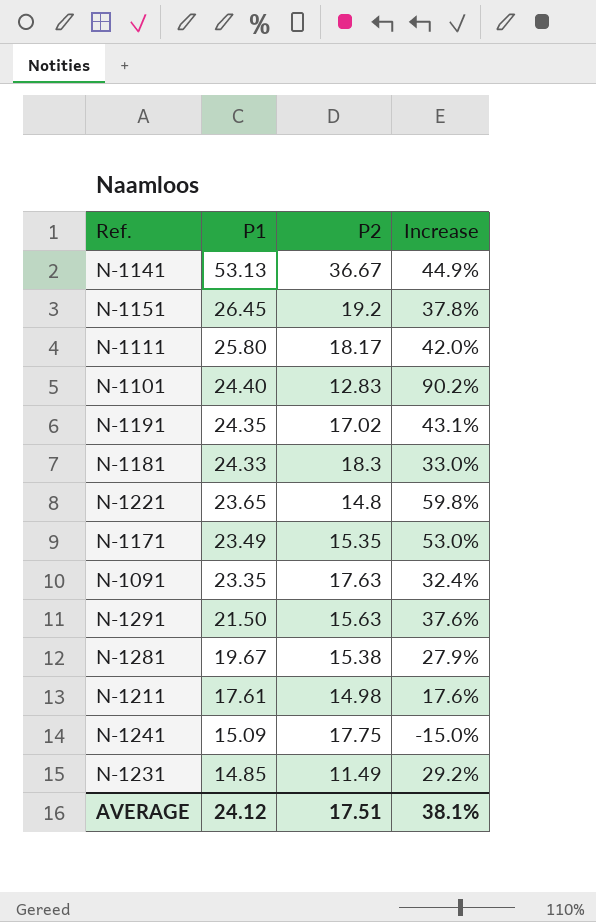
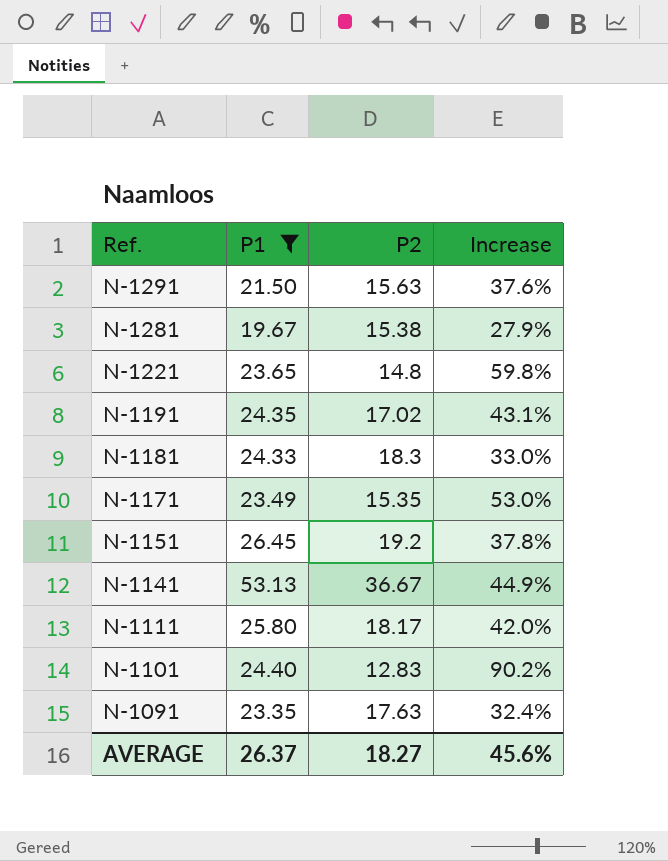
filter: none -> P1 >= 19.67
row order: P1 descending -> Ref. descending
AVERAGE | P1: 24.12 -> 26.37
AVERAGE | P2: 17.51 -> 18.27
AVERAGE | Increase: 38.1% -> 45.6%

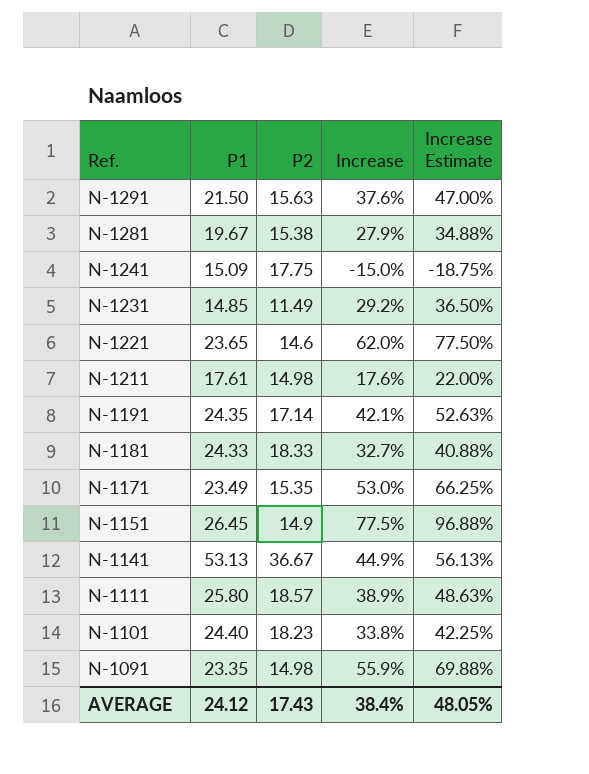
filter: P1 >= 19.67 -> none
column Increase Estimate | formula: none -> [Increase] * 1.25
N-1221 | P2: 14.8 -> 14.6
N-1221 | Increase: 59.8% -> 62.0%
N-1191 | P2: 17.02 -> 17.14
N-1191 | Increase: 43.1% -> 42.1%
N-1181 | P2: 18.3 -> 18.33
N-1181 | Increase: 33.0% -> 32.7%
N-1151 | P2: 19.2 -> 14.9
N-1151 | Increase: 37.8% -> 77.5%
N-1111 | P2: 18.17 -> 18.57
N-1111 | Increase: 42.0% -> 38.9%
N-1101 | P2: 12.83 -> 18.23
N-1101 | Increase: 90.2% -> 33.8%
N-1091 | P2: 17.63 -> 14.98
N-1091 | Increase: 32.4% -> 55.9%
AVERAGE | P1: 26.37 -> 24.12
AVERAGE | P2: 18.27 -> 17.43
AVERAGE | Increase: 45.6% -> 38.4%

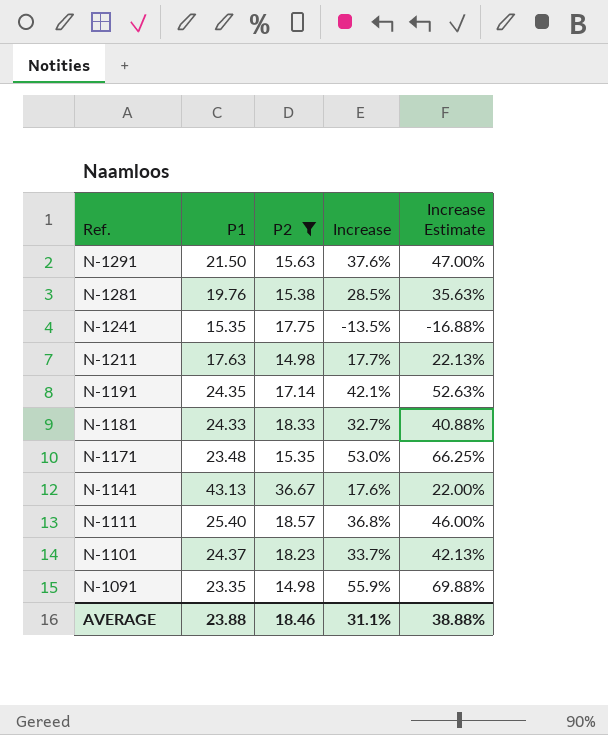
filter: none -> P2 >= 14.98
N-1281 | P1: 19.67 -> 19.76
N-1281 | Increase: 27.9% -> 28.5%
N-1281 | Increase Estimate: 34.88% -> 35.63%
N-1241 | P1: 15.09 -> 15.35
N-1241 | Increase: -15.0% -> -13.5%
N-1241 | Increase Estimate: -18.75% -> -16.88%
N-1211 | P1: 17.61 -> 17.63
N-1211 | Increase: 17.6% -> 17.7%
N-1211 | Increase Estimate: 22.00% -> 22.13%
N-1171 | P1: 23.49 -> 23.48
N-1141 | P1: 53.13 -> 43.13
N-1141 | Increase: 44.9% -> 17.6%
N-1141 | Increase Estimate: 56.13% -> 22.00%
N-1111 | P1: 25.80 -> 25.40
N-1111 | Increase: 38.9% -> 36.8%
N-1111 | Increase Estimate: 48.63% -> 46.00%
N-1101 | P1: 24.40 -> 24.37
N-1101 | Increase: 33.8% -> 33.7%
N-1101 | Increase Estimate: 42.25% -> 42.13%
AVERAGE | P1: 24.12 -> 23.88
AVERAGE | P2: 17.43 -> 18.46
AVERAGE | Increase: 38.4% -> 31.1%
AVERAGE | Increase Estimate: 48.05% -> 38.88%

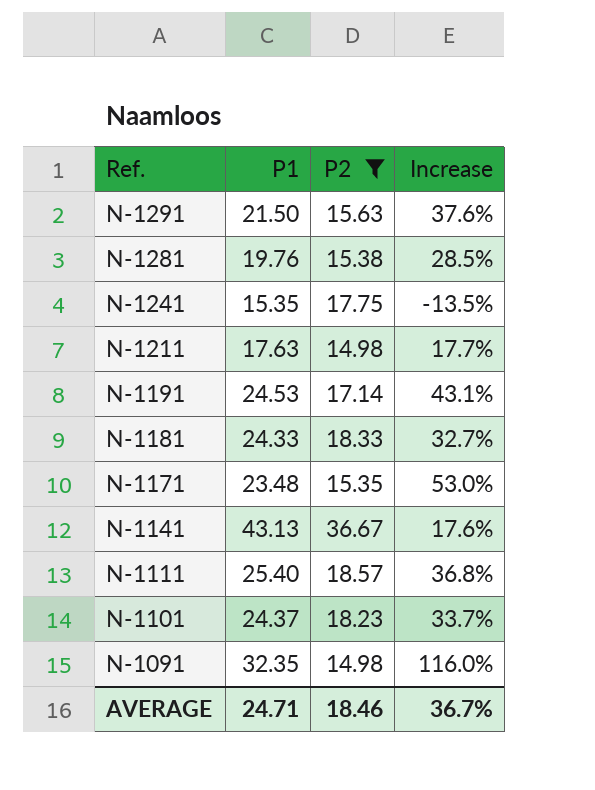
column Increase Estimate | formula: [Increase] * 1.25 -> none
N-1191 | P1: 24.35 -> 24.53
N-1191 | Increase: 42.1% -> 43.1%
N-1091 | P1: 23.35 -> 32.35
N-1091 | Increase: 55.9% -> 116.0%
AVERAGE | P1: 23.88 -> 24.71
AVERAGE | Increase: 31.1% -> 36.7%

